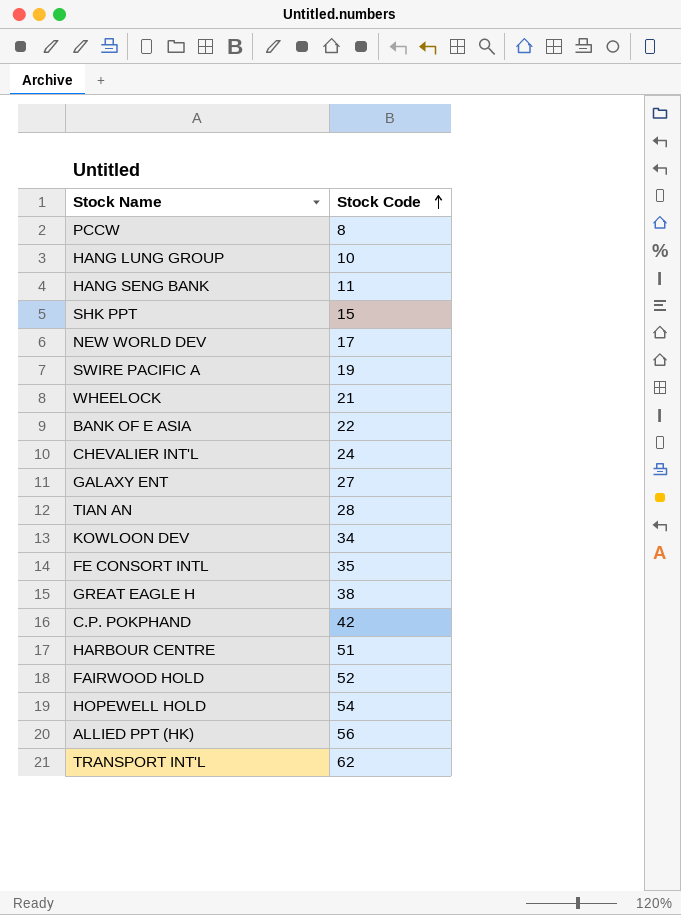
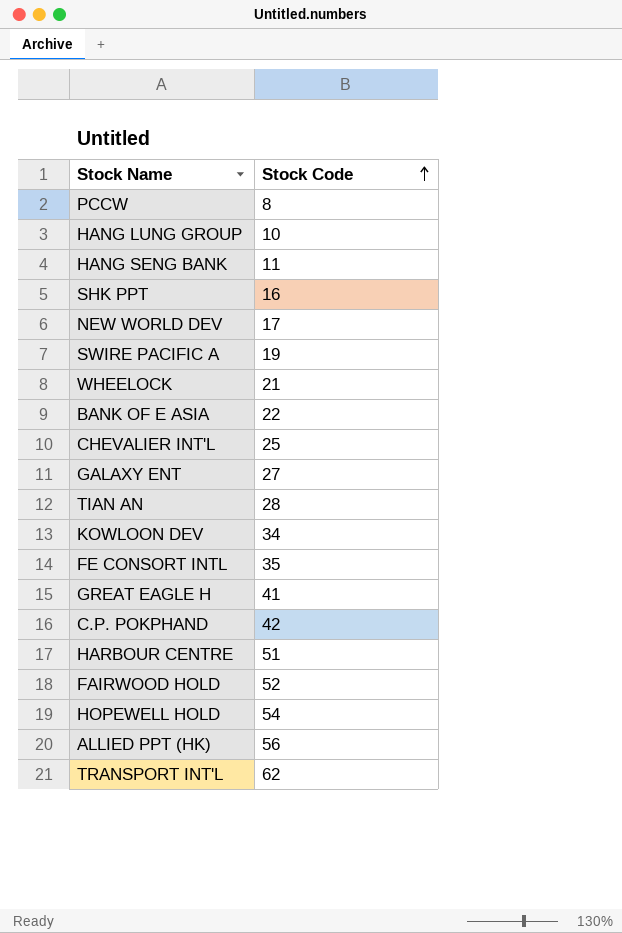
SHK PPT | Stock Code: 15 -> 16
CHEVALIER INT'L | Stock Code: 24 -> 25
GREAT EAGLE H | Stock Code: 38 -> 41

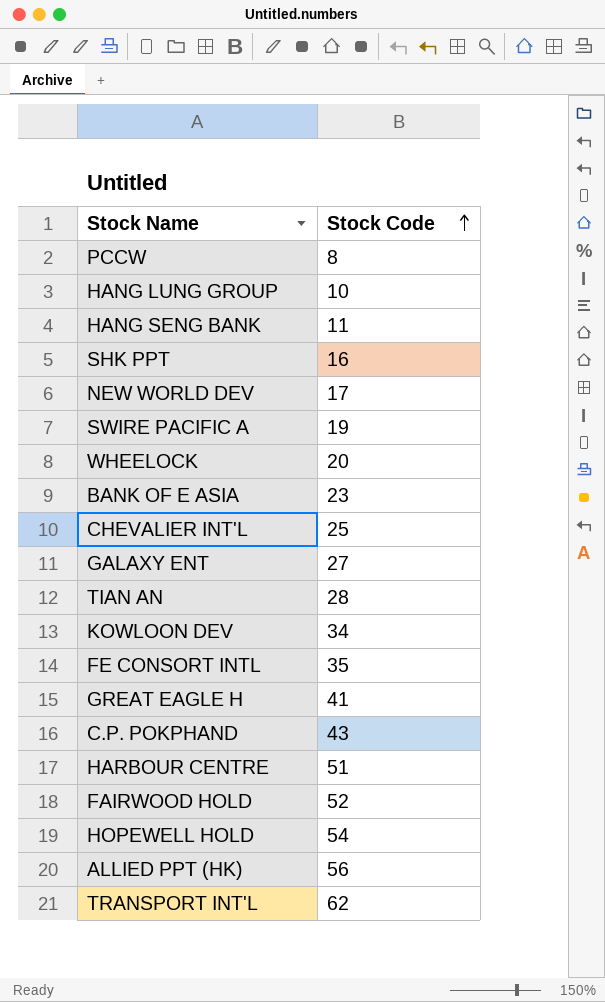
WHEELOCK | Stock Code: 21 -> 20
BANK OF E ASIA | Stock Code: 22 -> 23
C.P. POKPHAND | Stock Code: 42 -> 43

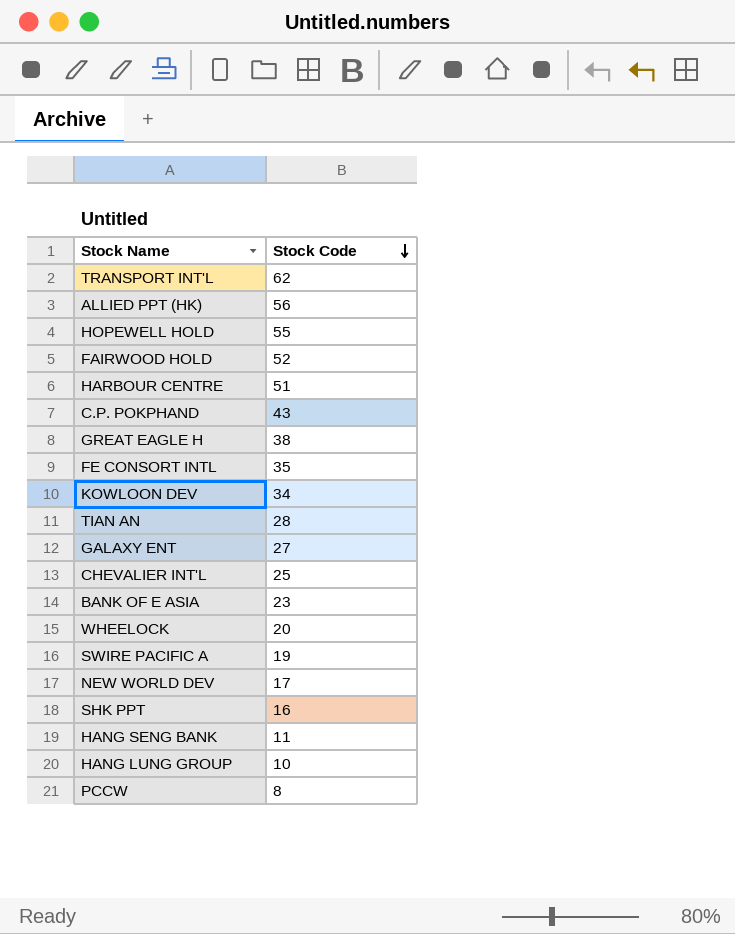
row order: Stock Code ascending -> Stock Code descending
HOPEWELL HOLD | Stock Code: 54 -> 55
GREAT EAGLE H | Stock Code: 41 -> 38

